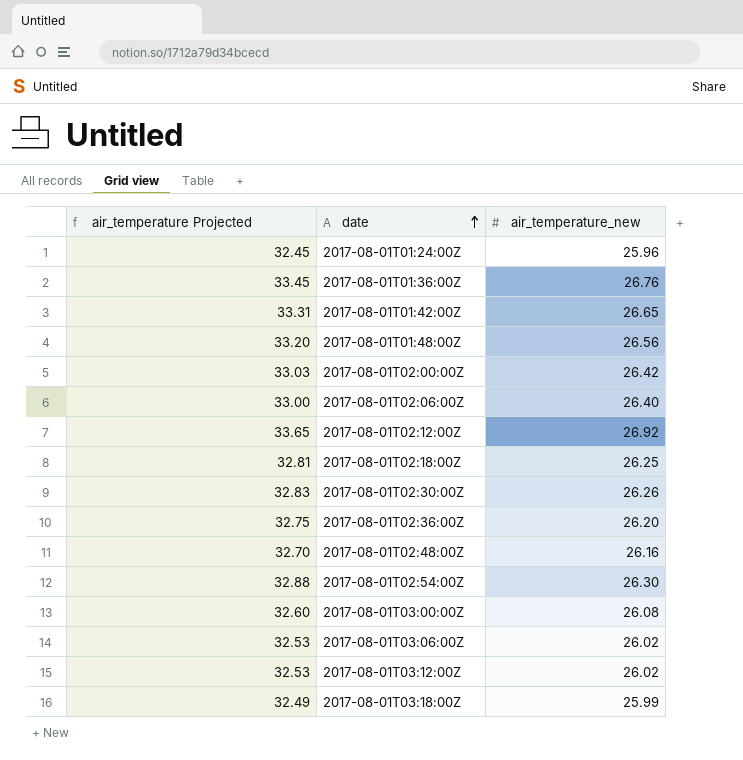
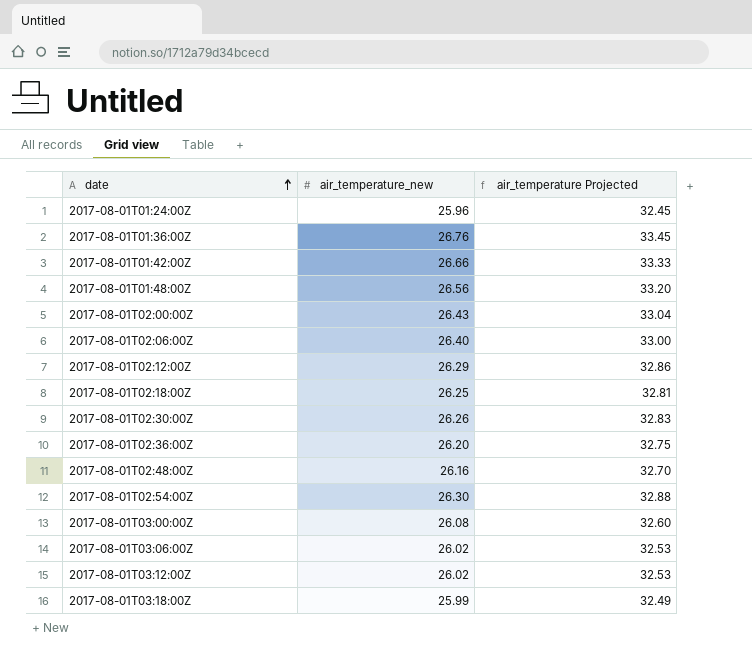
column air_temperature Projected | position: 1 -> 3
2017-08-01T01:42:00Z | air_temperature_new: 26.65 -> 26.66
2017-08-01T01:42:00Z | air_temperature Projected: 33.31 -> 33.33
2017-08-01T02:00:00Z | air_temperature_new: 26.42 -> 26.43
2017-08-01T02:00:00Z | air_temperature Projected: 33.03 -> 33.04
2017-08-01T02:12:00Z | air_temperature_new: 26.92 -> 26.29
2017-08-01T02:12:00Z | air_temperature Projected: 33.65 -> 32.86

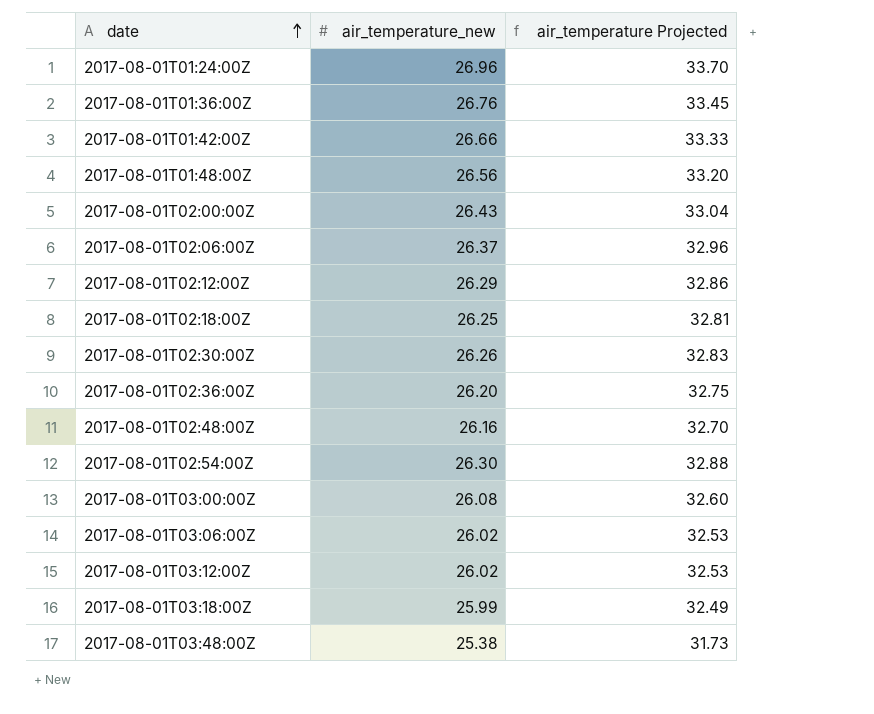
2017-08-01T01:24:00Z | air_temperature_new: 25.96 -> 26.96
2017-08-01T01:24:00Z | air_temperature Projected: 32.45 -> 33.70
2017-08-01T02:06:00Z | air_temperature_new: 26.40 -> 26.37
2017-08-01T02:06:00Z | air_temperature Projected: 33.00 -> 32.96
row 2017-08-01T03:48:00Z: none -> 25.38 | 31.73

